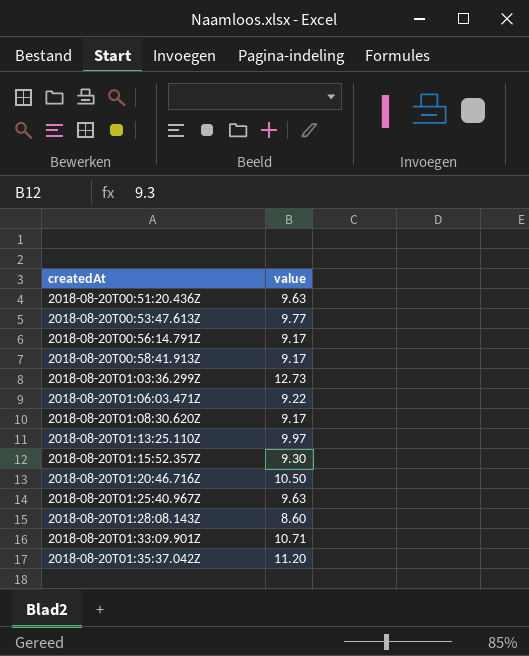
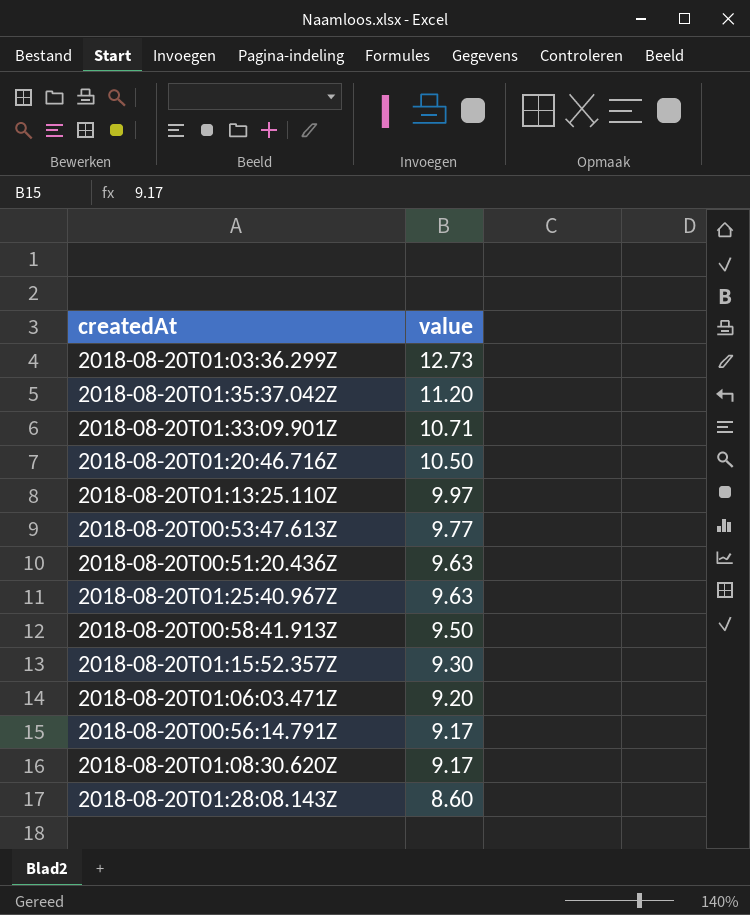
row order: createdAt ascending -> value descending
2018-08-20T00:58:41.913Z | value: 9.17 -> 9.50
2018-08-20T01:06:03.471Z | value: 9.22 -> 9.20

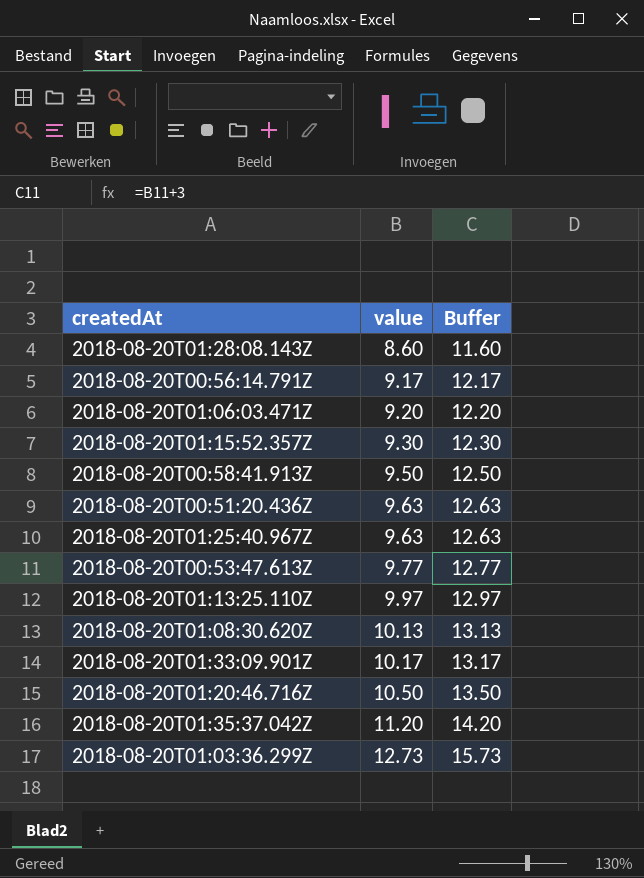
row order: value descending -> value ascending
column Buffer | formula: none -> [value] + 3
2018-08-20T01:08:30.620Z | value: 9.17 -> 10.13
2018-08-20T01:33:09.901Z | value: 10.71 -> 10.17

